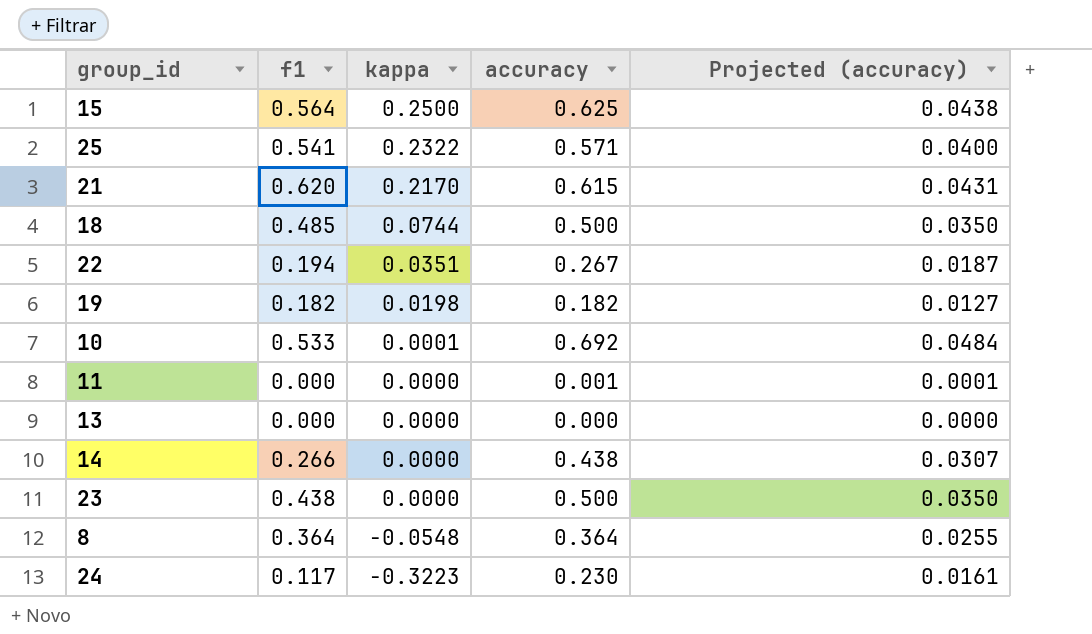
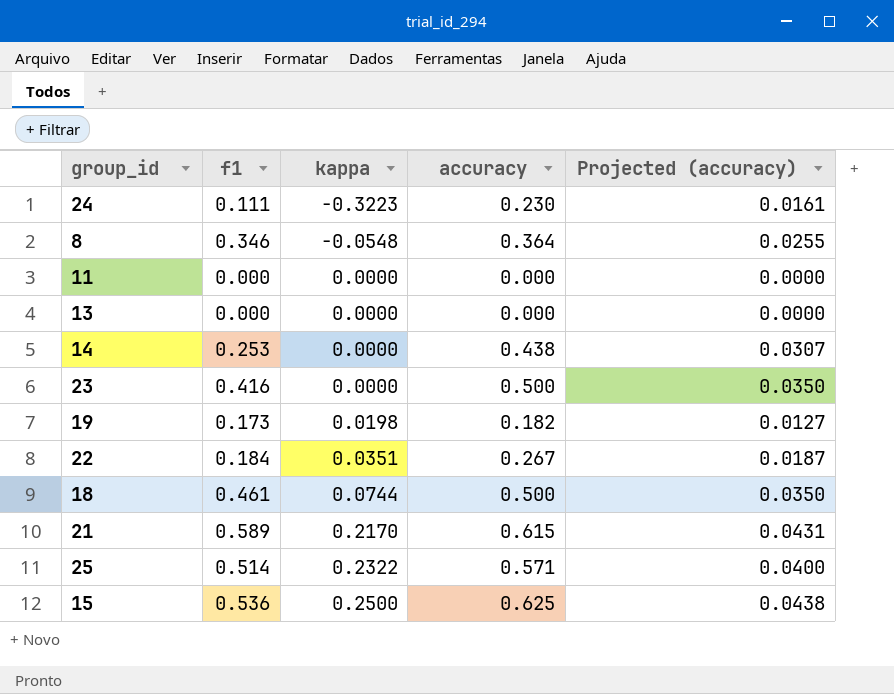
row order: kappa descending -> kappa ascending
row 10: 0.533 | 0.0001 | 0.692 | 0.0484 -> none
24 | f1: 0.117 -> 0.111
8 | f1: 0.364 -> 0.346
11 | accuracy: 0.001 -> 0.000
11 | Projected (accuracy): 0.0001 -> 0.0000
14 | f1: 0.266 -> 0.253
23 | f1: 0.438 -> 0.416
19 | f1: 0.182 -> 0.173
22 | f1: 0.194 -> 0.184
18 | f1: 0.485 -> 0.461
21 | f1: 0.620 -> 0.589
25 | f1: 0.541 -> 0.514
15 | f1: 0.564 -> 0.536

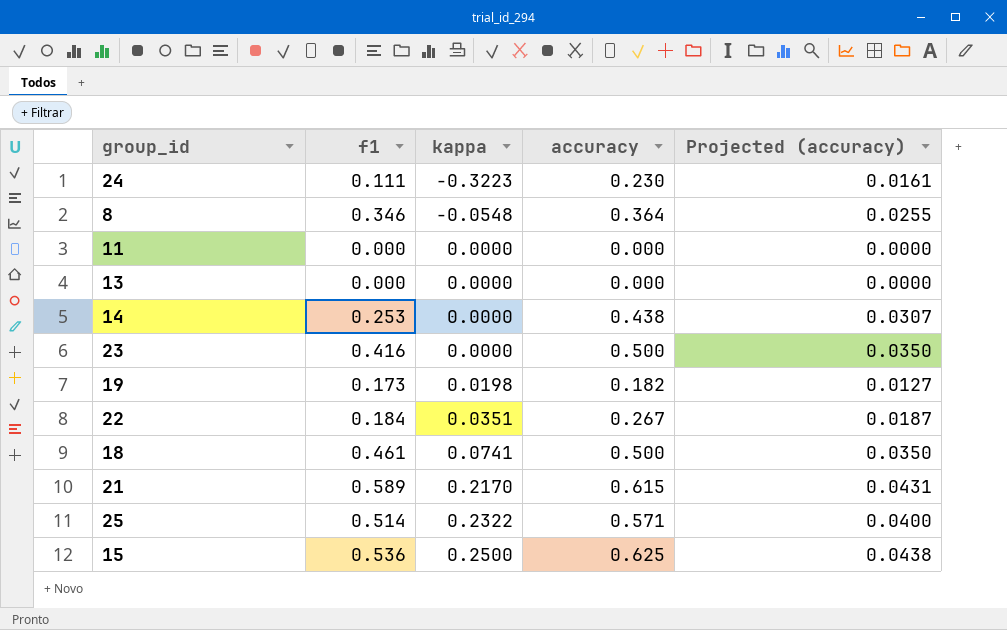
18 | kappa: 0.0744 -> 0.0741

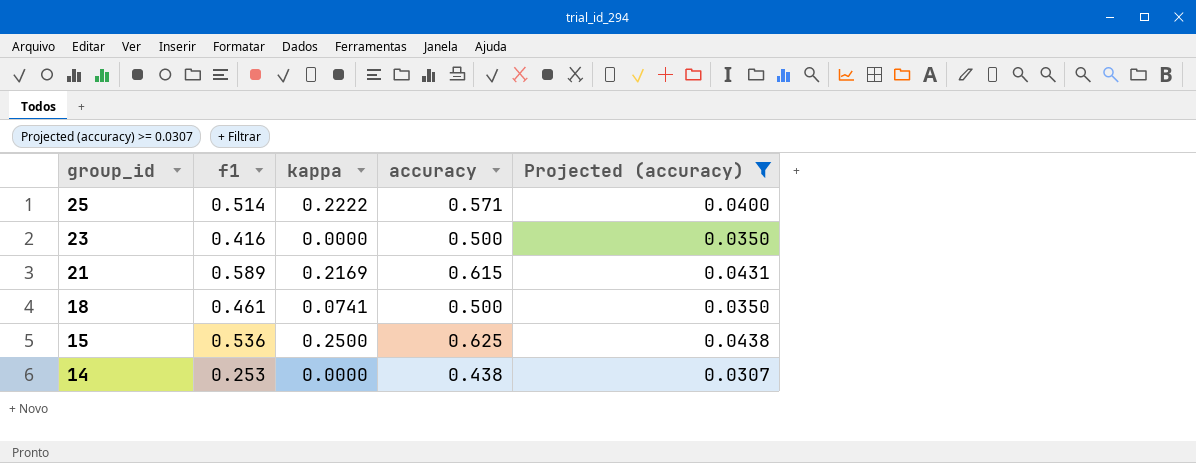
filter: none -> Projected (accuracy) >= 0.0307
row order: kappa ascending -> group_id descending
25 | kappa: 0.2322 -> 0.2222
21 | kappa: 0.2170 -> 0.2169

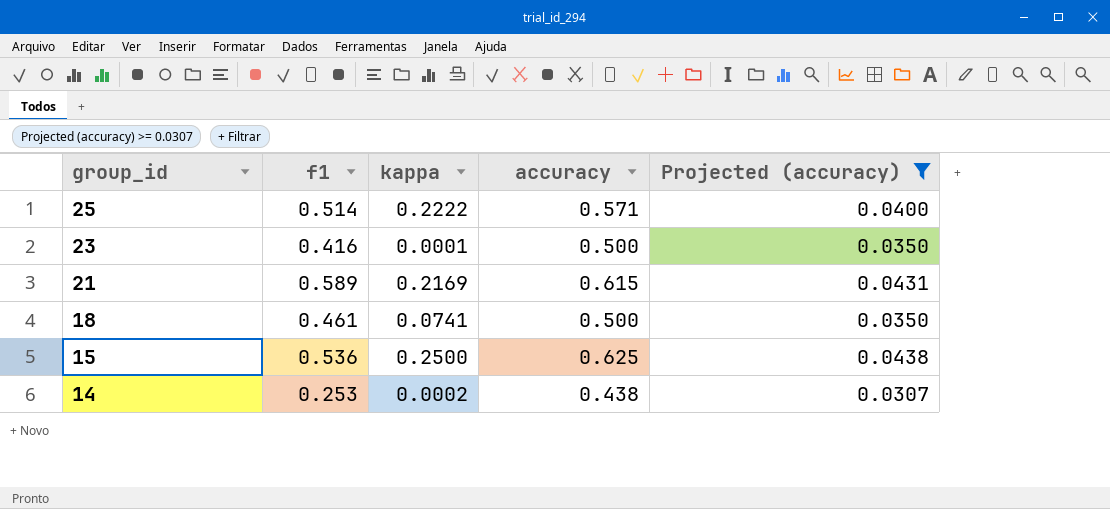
23 | kappa: 0.0000 -> 0.0001
14 | kappa: 0.0000 -> 0.0002

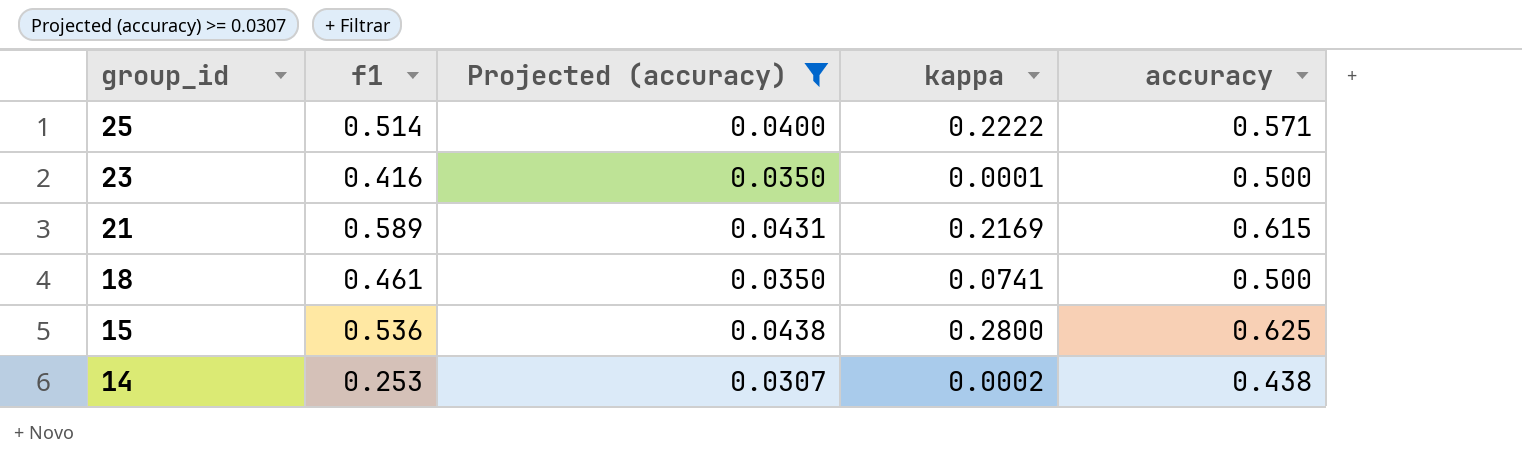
column Projected (accuracy) | position: 5 -> 3
15 | kappa: 0.2500 -> 0.2800

